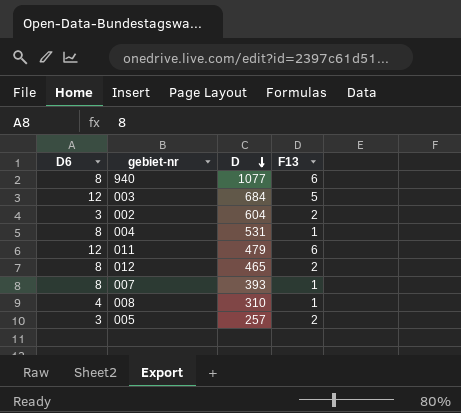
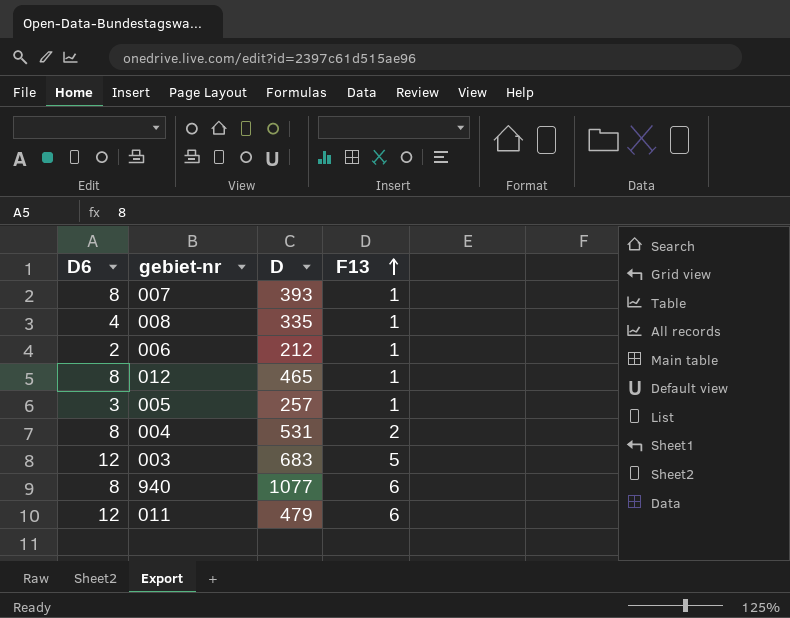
row order: D descending -> F13 ascending
row 002: 3 | 604 | 2 -> none
008 | D: 310 -> 335
row 006: none -> 2 | 212 | 1
012 | F13: 2 -> 1
005 | F13: 2 -> 1
004 | F13: 1 -> 2
003 | D: 684 -> 683

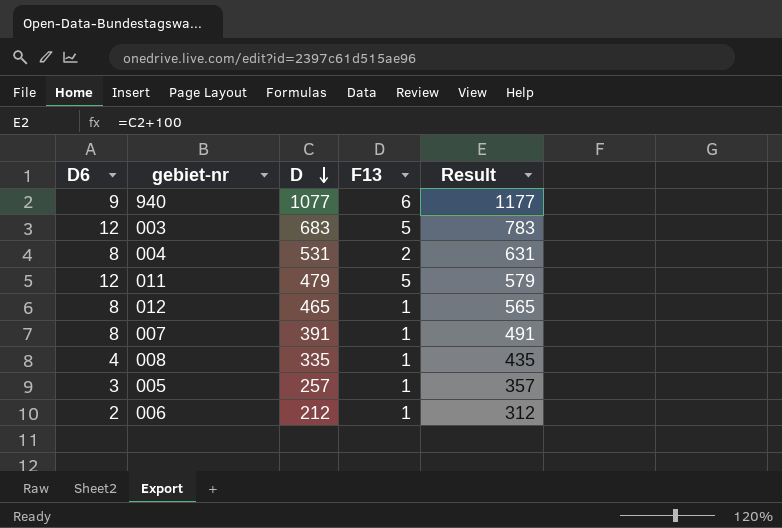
row order: F13 ascending -> D descending
column Result | formula: none -> [D] + 100
940 | D6: 8 -> 9
011 | F13: 6 -> 5
007 | D: 393 -> 391

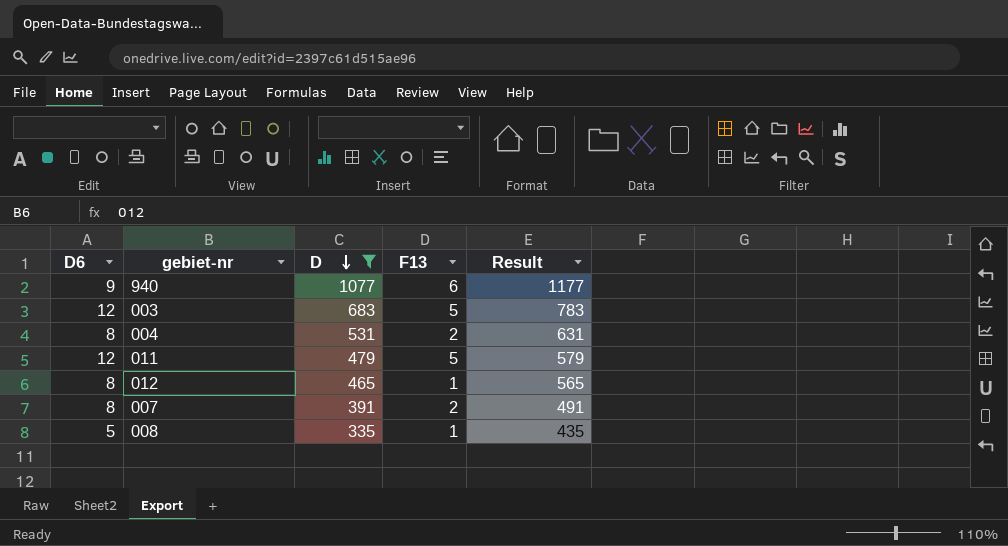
filter: none -> D >= 335
007 | F13: 1 -> 2
008 | D6: 4 -> 5

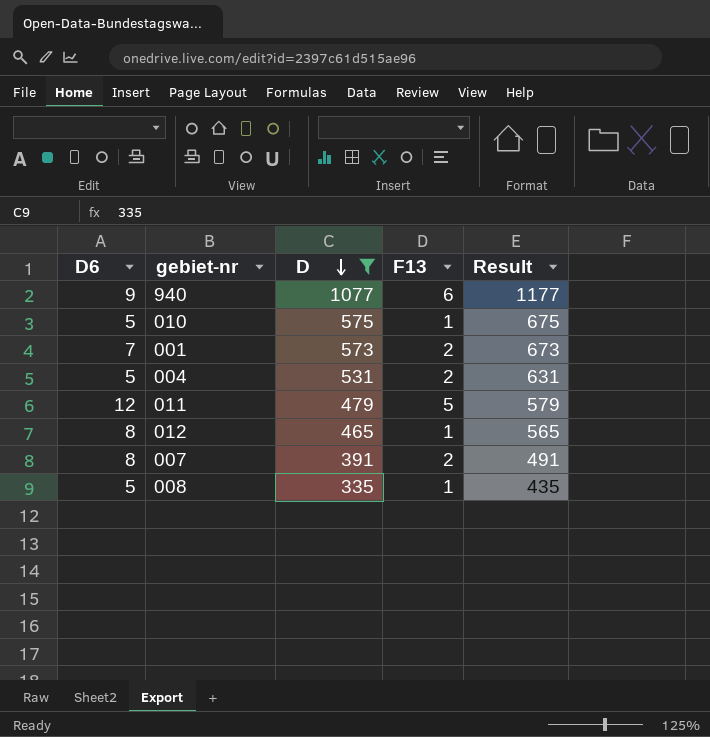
row 003: 12 | 683 | 5 | 783 -> none
row 010: none -> 5 | 575 | 1 | 675
row 001: none -> 7 | 573 | 2 | 673
004 | D6: 8 -> 5

